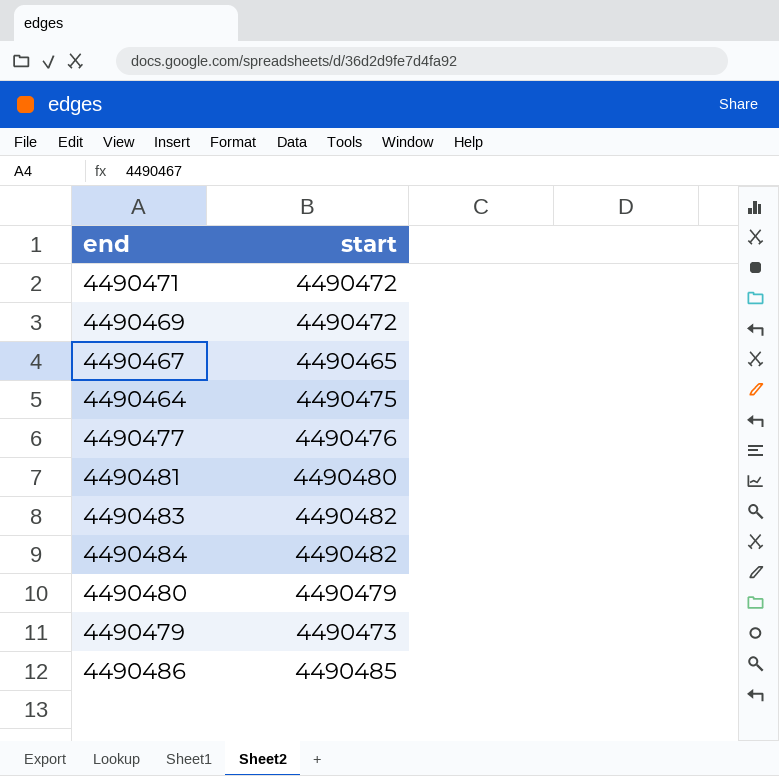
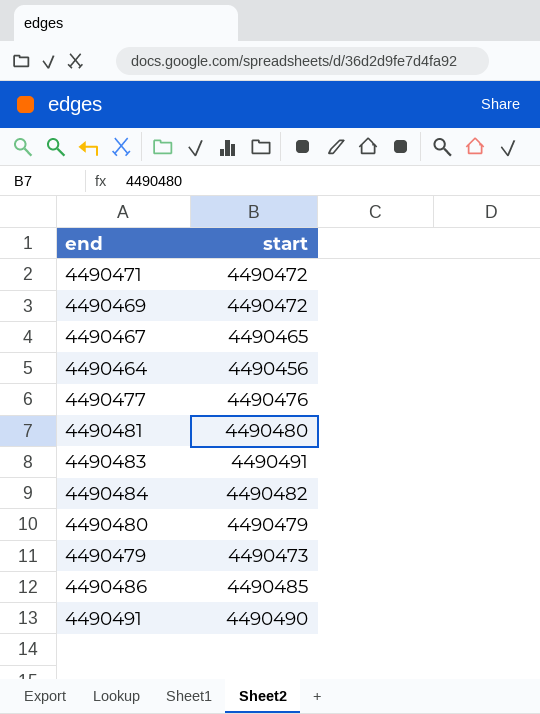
4490464 | start: 4490475 -> 4490456
4490483 | start: 4490482 -> 4490491
row 4490491: none -> 4490490

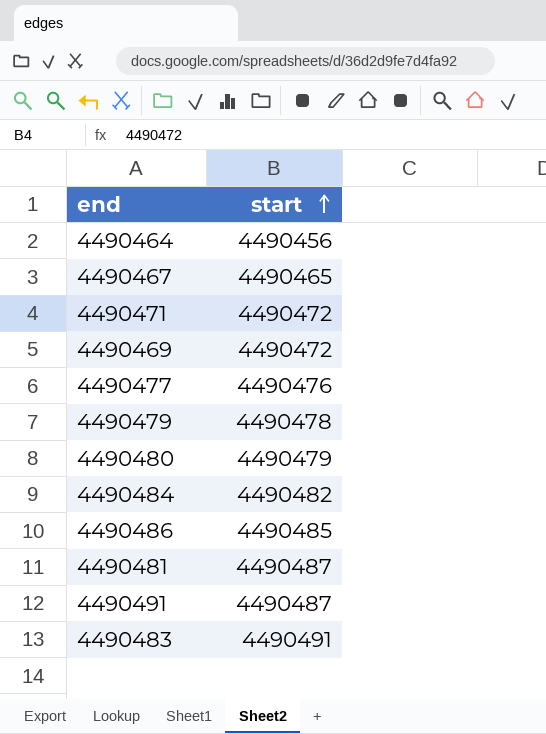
row order: none -> start ascending
4490479 | start: 4490473 -> 4490478
4490481 | start: 4490480 -> 4490487
4490491 | start: 4490490 -> 4490487

